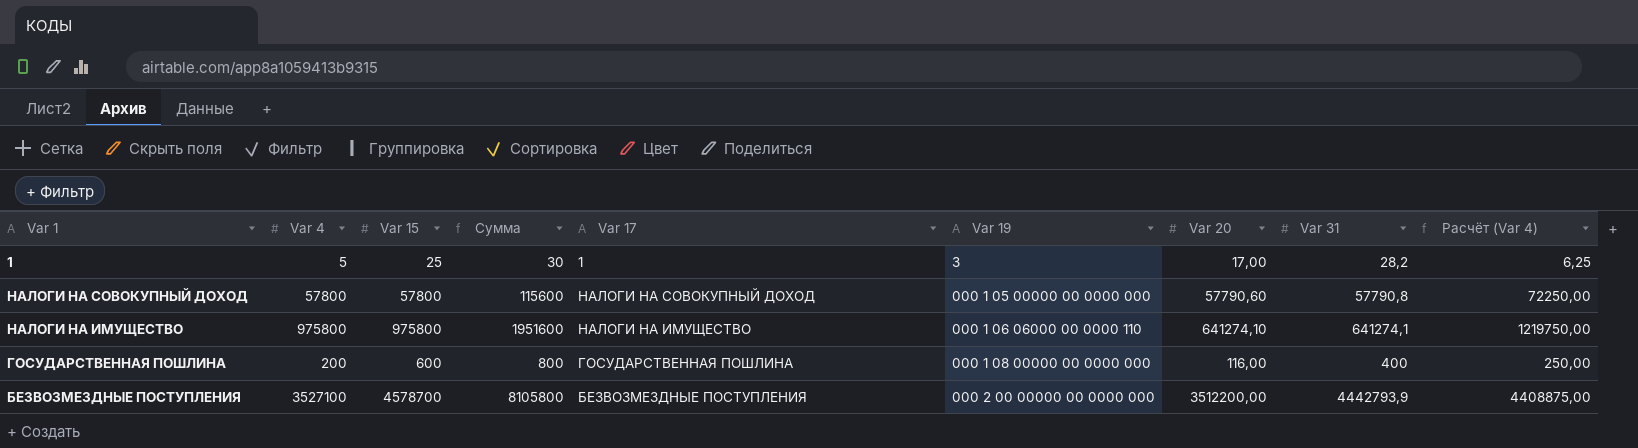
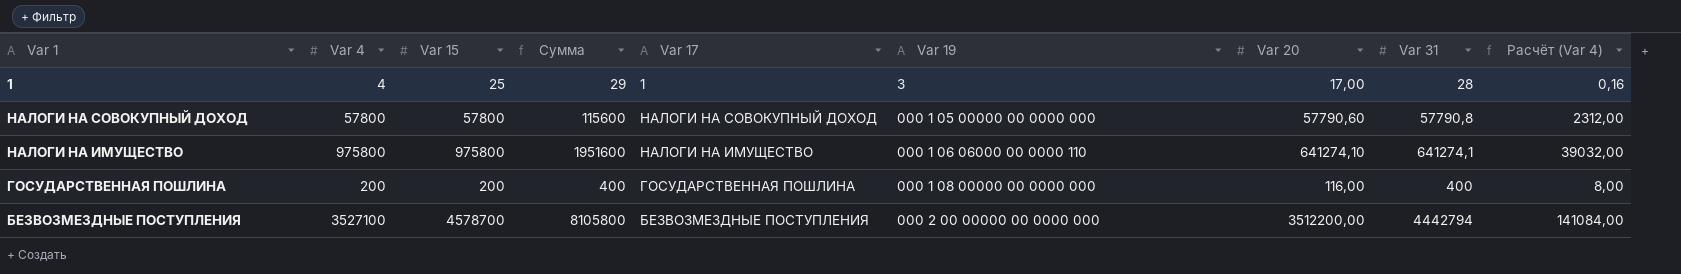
column Расчёт (Var 4) | formula: [Var 4] * 1,25 -> [Var 4] * 0,04
1 | Var 4: 5 -> 4
1 | Сумма: 30 -> 29
1 | Var 31: 28,2 -> 28
ГОСУДАРСТВЕННАЯ ПОШЛИНА | Var 15: 600 -> 200
ГОСУДАРСТВЕННАЯ ПОШЛИНА | Сумма: 800 -> 400
БЕЗВОЗМЕЗДНЫЕ ПОСТУПЛЕНИЯ | Var 31: 4442793,9 -> 4442794

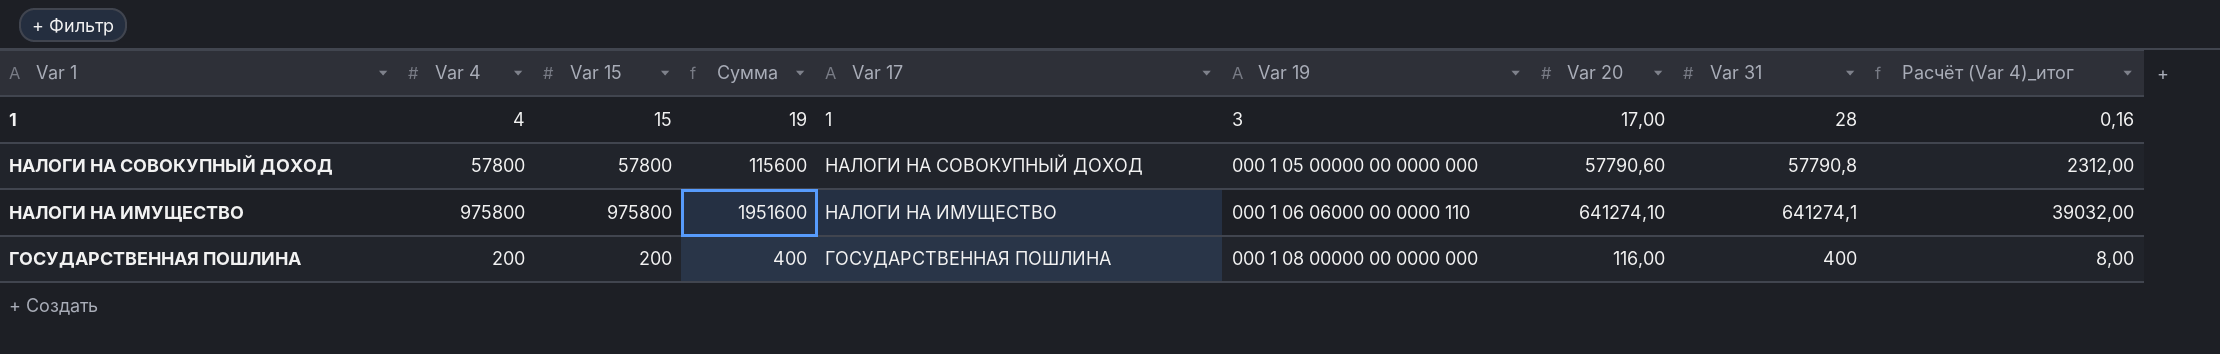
column name: Расчёт (Var 4) -> Расчёт (Var 4)_итог
row БЕЗВОЗМЕЗДНЫЕ ПОСТУПЛЕНИЯ: 3527100 | 4578700 | 8105800 | БЕЗВОЗМЕЗДНЫЕ ПОСТУПЛЕНИЯ | 000 2 00 00000 00 0000 000 | 3512200,00 | 4442794 | 141084,00 -> none
1 | Var 15: 25 -> 15
1 | Сумма: 29 -> 19

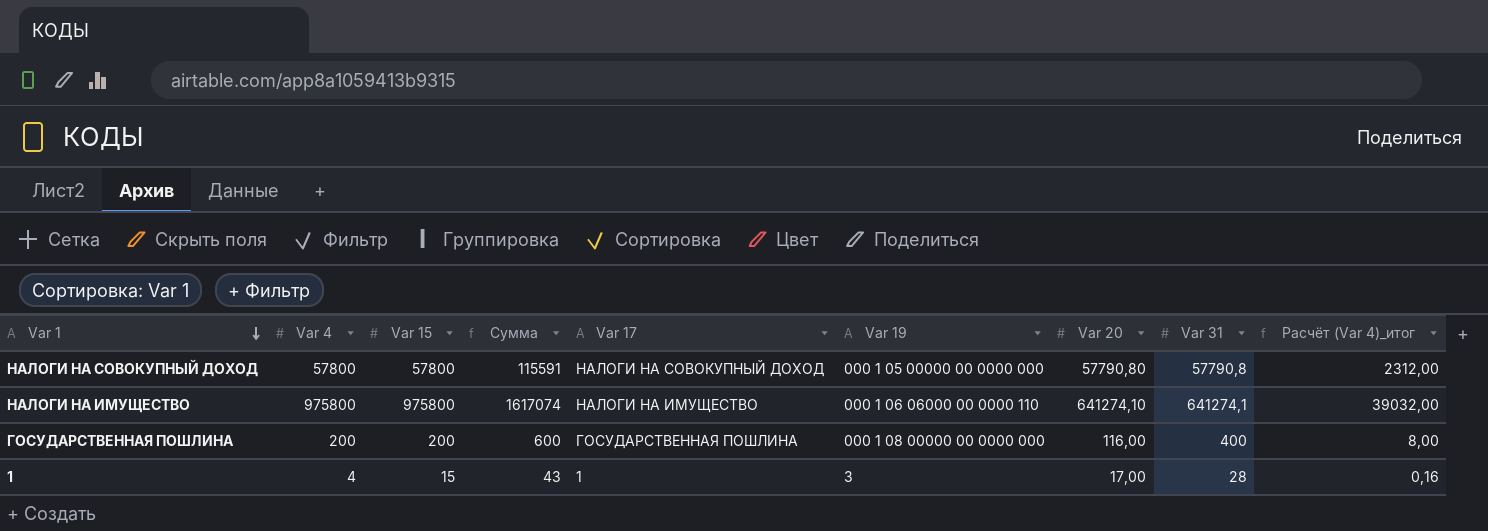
row order: none -> Var 1 descending
column Сумма | formula: [Var 4] + [Var 15] -> [Var 15] + [Var 31]
НАЛОГИ НА СОВОКУПНЫЙ ДОХОД | Var 20: 57790,60 -> 57790,80

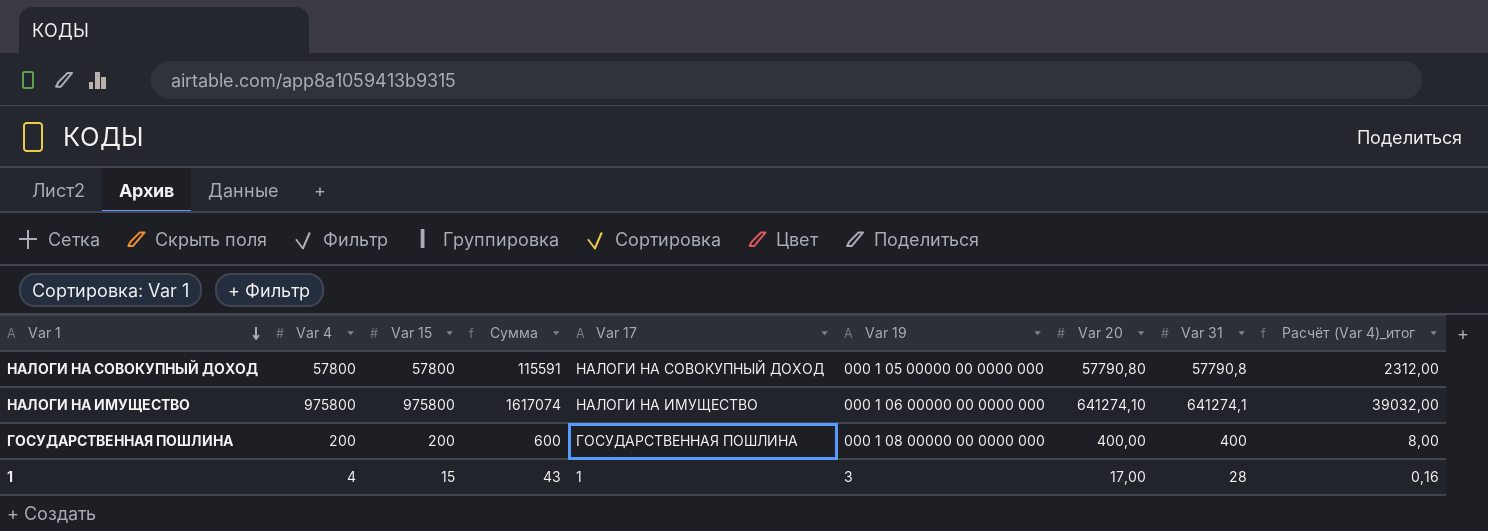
НАЛОГИ НА ИМУЩЕСТВО | Var 19: 000 1 06 06000 00 0000 110 -> 000 1 06 00000 00 0000 000
ГОСУДАРСТВЕННАЯ ПОШЛИНА | Var 20: 116,00 -> 400,00

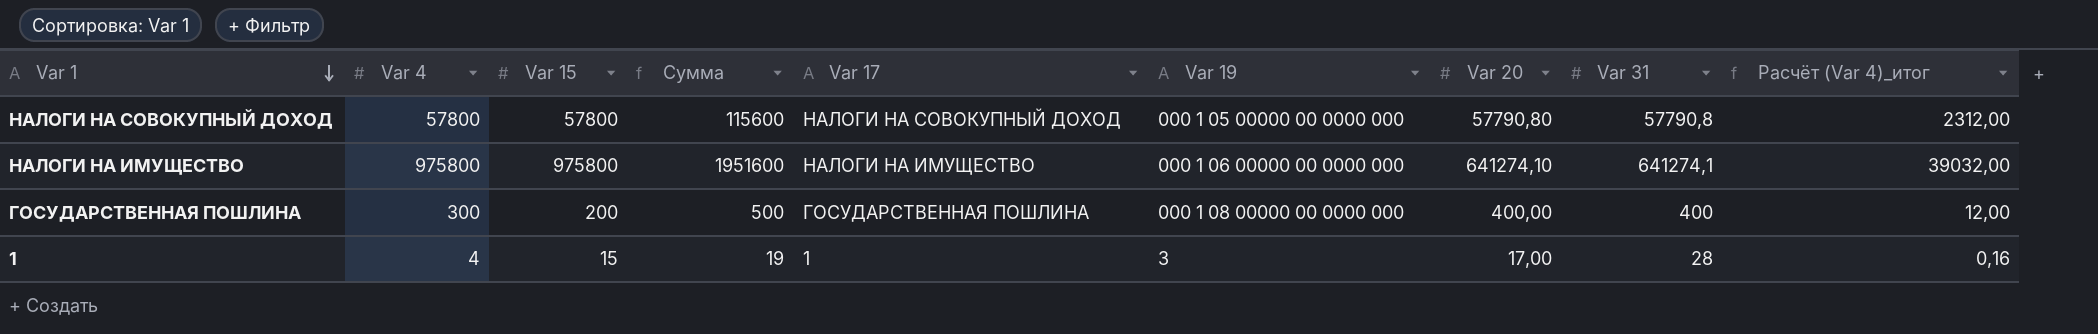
column Сумма | formula: [Var 15] + [Var 31] -> [Var 4] + [Var 15]
ГОСУДАРСТВЕННАЯ ПОШЛИНА | Var 4: 200 -> 300
ГОСУДАРСТВЕННАЯ ПОШЛИНА | Расчёт (Var 4)_итог: 8,00 -> 12,00

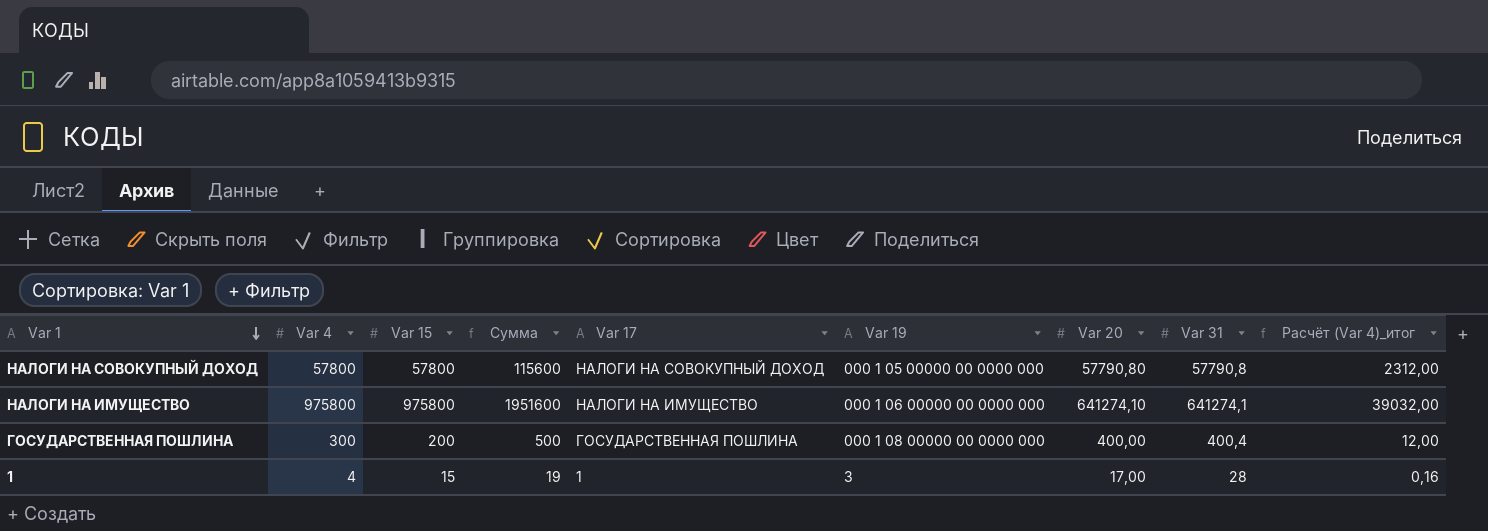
ГОСУДАРСТВЕННАЯ ПОШЛИНА | Var 31: 400 -> 400,4

